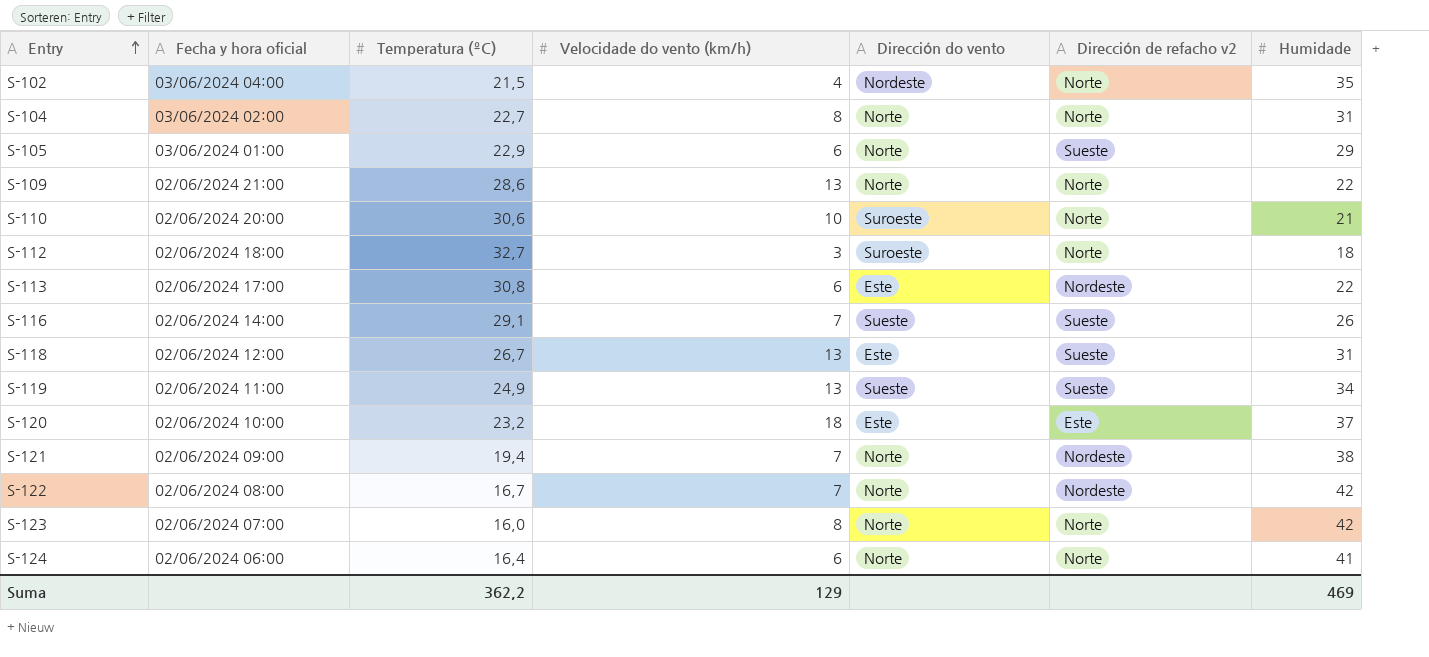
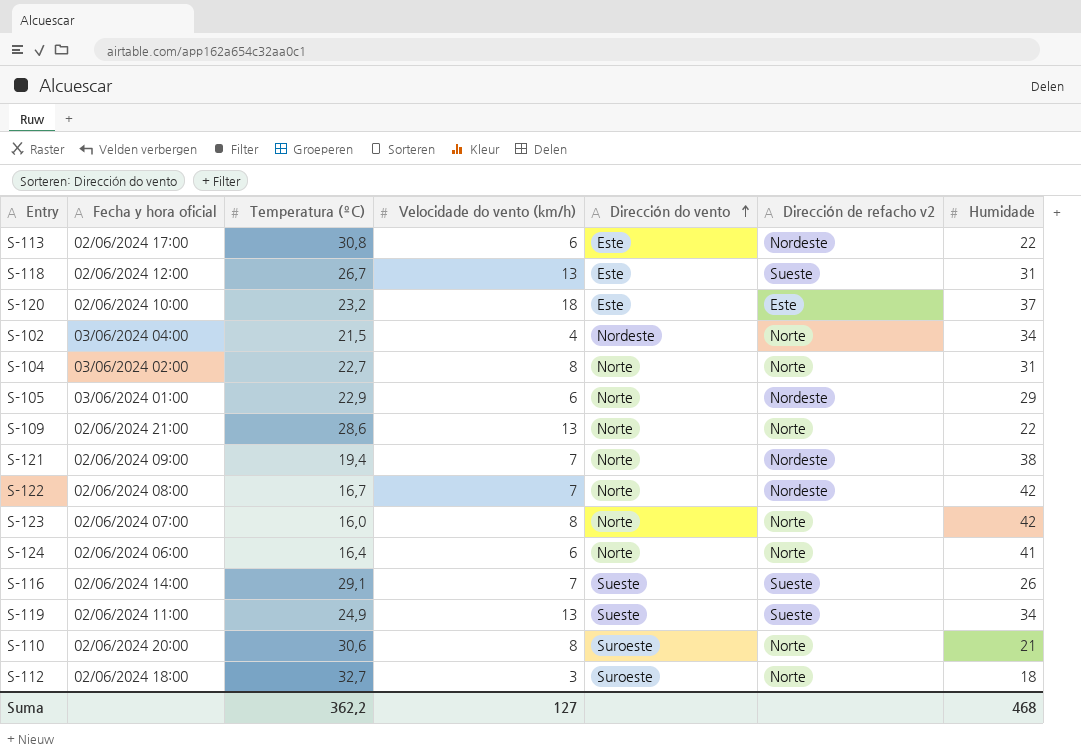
row order: Entry ascending -> Dirección do vento ascending
S-102 | Humidade: 35 -> 34
S-105 | Dirección de refacho v2: Sueste -> Nordeste
S-110 | Velocidade do vento (km/h): 10 -> 8
Suma | Velocidade do vento (km/h): 129 -> 127
Suma | Humidade: 469 -> 468

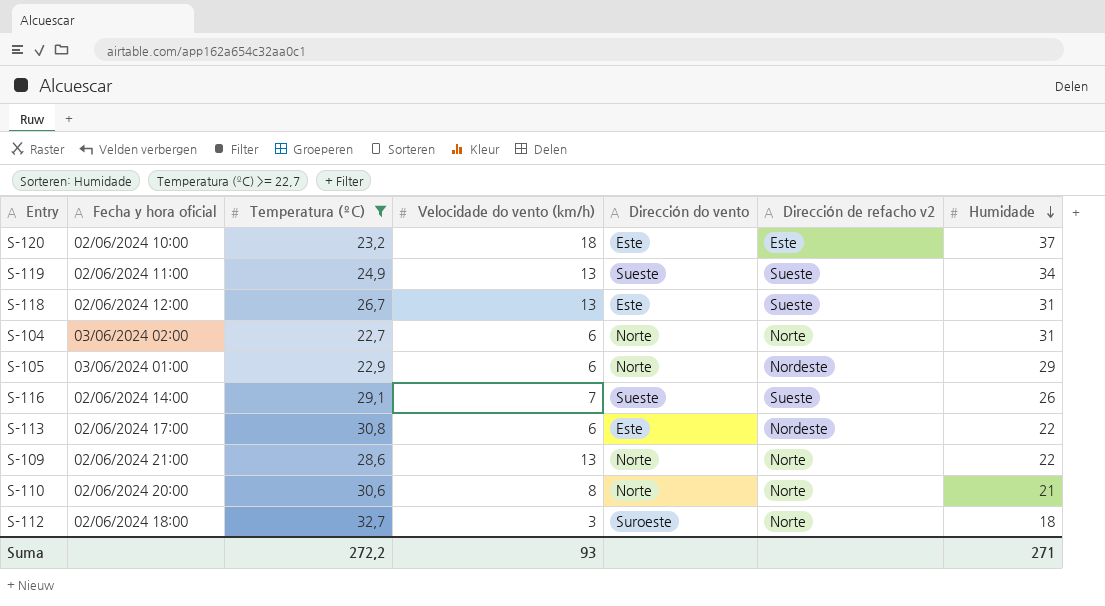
filter: none -> Temperatura (ºC) >= 22,7
row order: Dirección do vento ascending -> Humidade descending
S-104 | Velocidade do vento (km/h): 8 -> 6
S-110 | Dirección do vento: Suroeste -> Norte
Suma | Temperatura (ºC): 362,2 -> 272,2
Suma | Velocidade do vento (km/h): 127 -> 93
Suma | Humidade: 468 -> 271

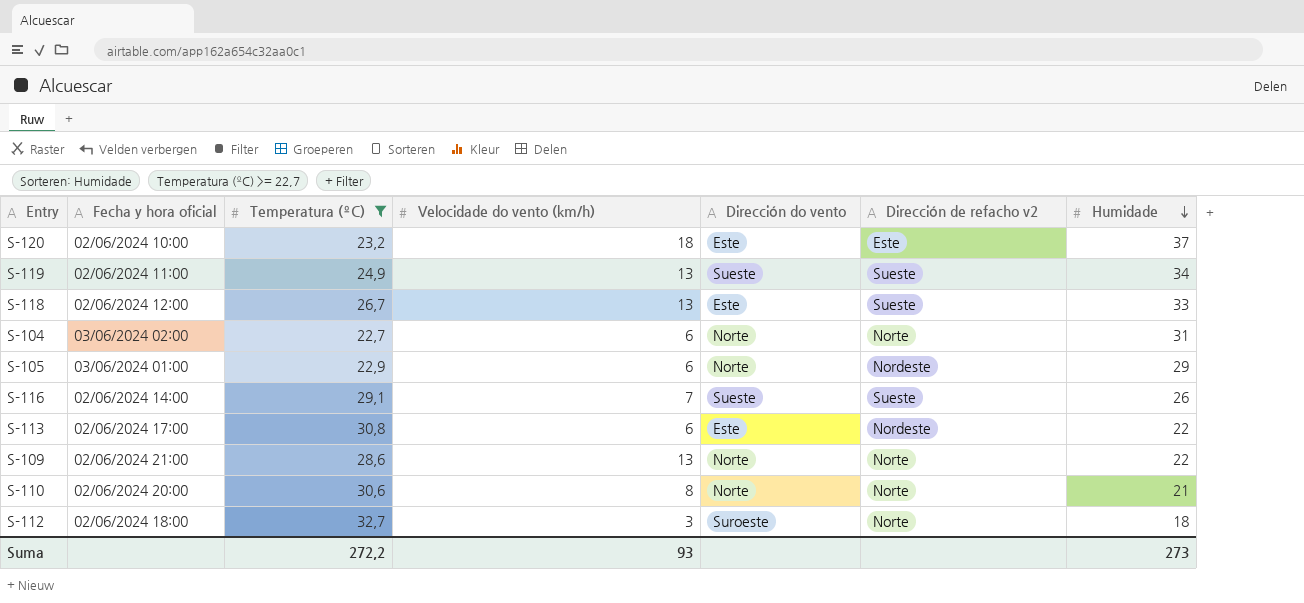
S-118 | Humidade: 31 -> 33
Suma | Humidade: 271 -> 273

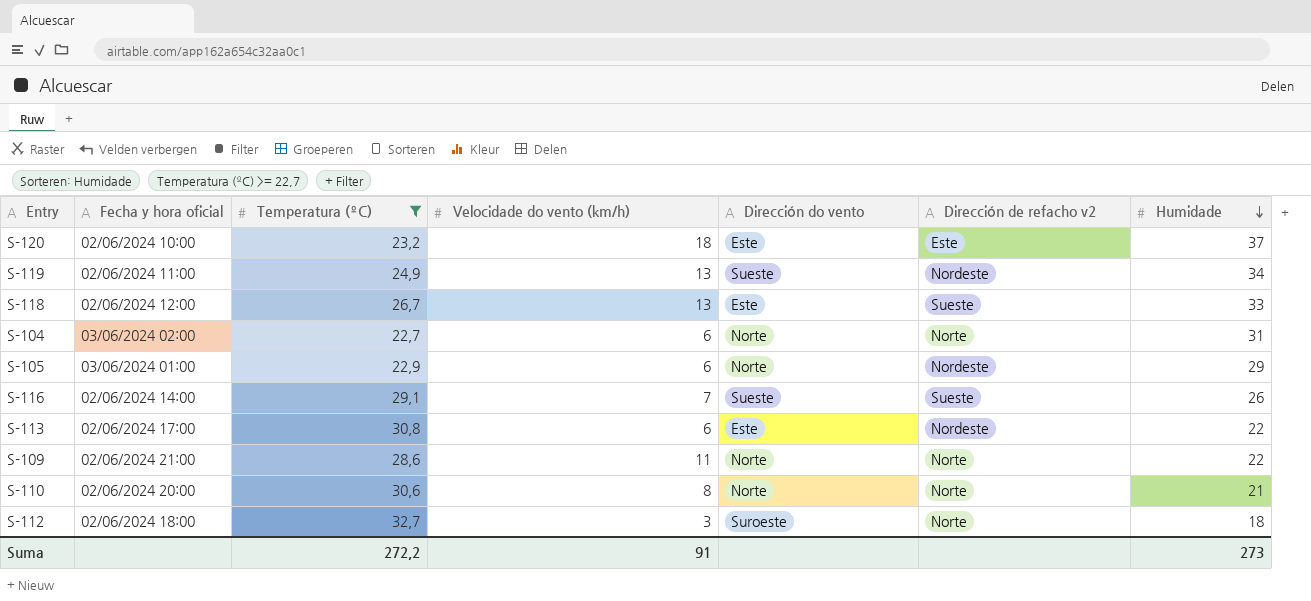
S-119 | Dirección de refacho v2: Sueste -> Nordeste
S-109 | Velocidade do vento (km/h): 13 -> 11
Suma | Velocidade do vento (km/h): 93 -> 91

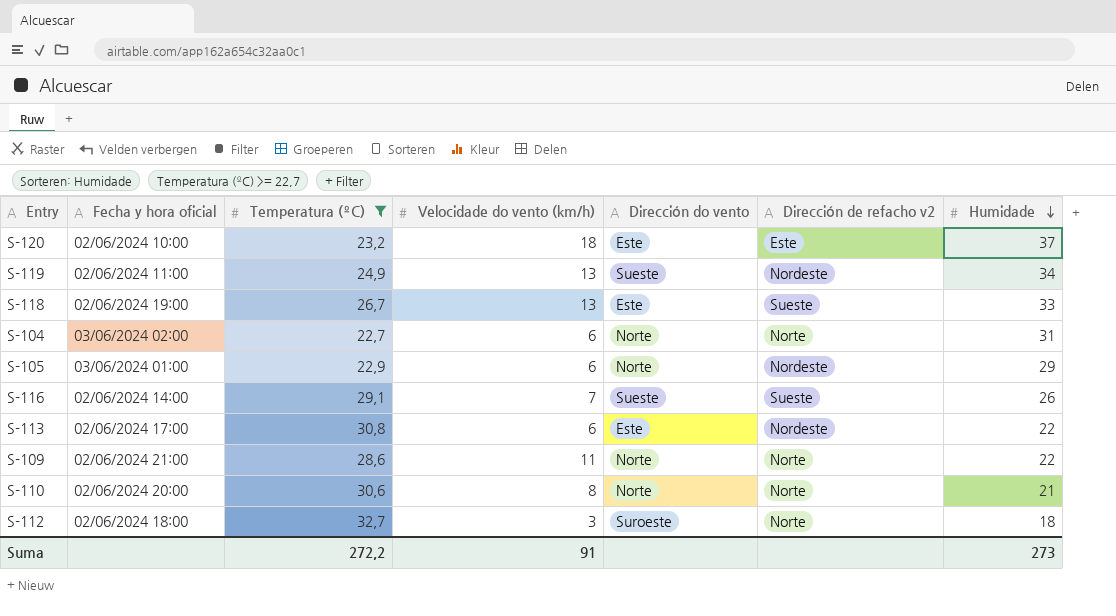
S-118 | Fecha y hora oficial: 02/06/2024 12:00 -> 02/06/2024 19:00

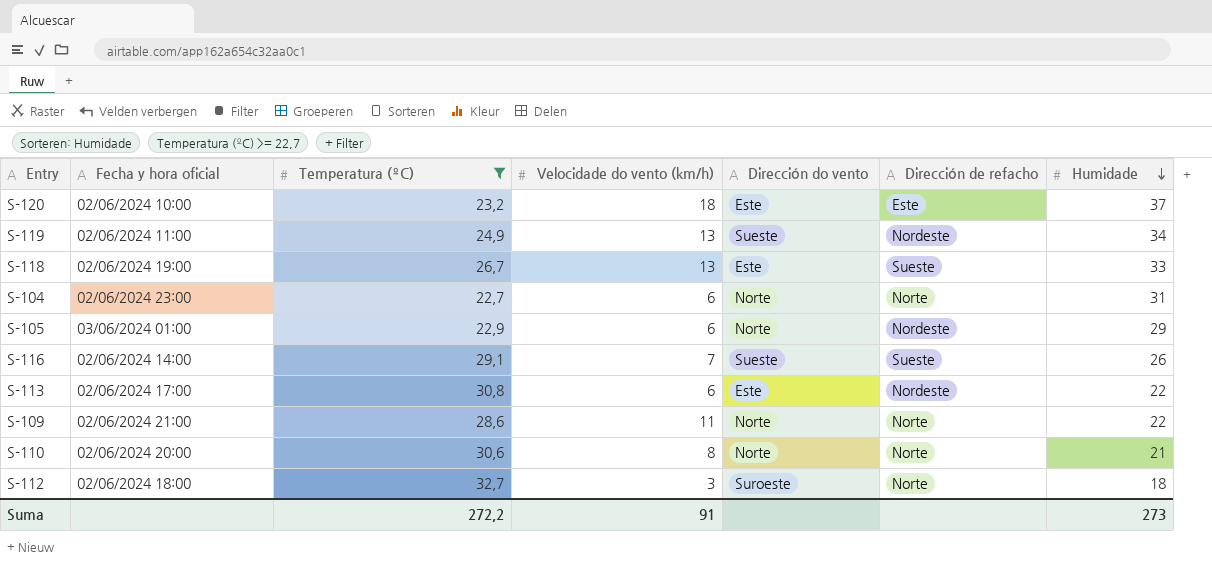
column name: Dirección de refacho v2 -> Dirección de refacho
S-104 | Fecha y hora oficial: 03/06/2024 02:00 -> 02/06/2024 23:00

